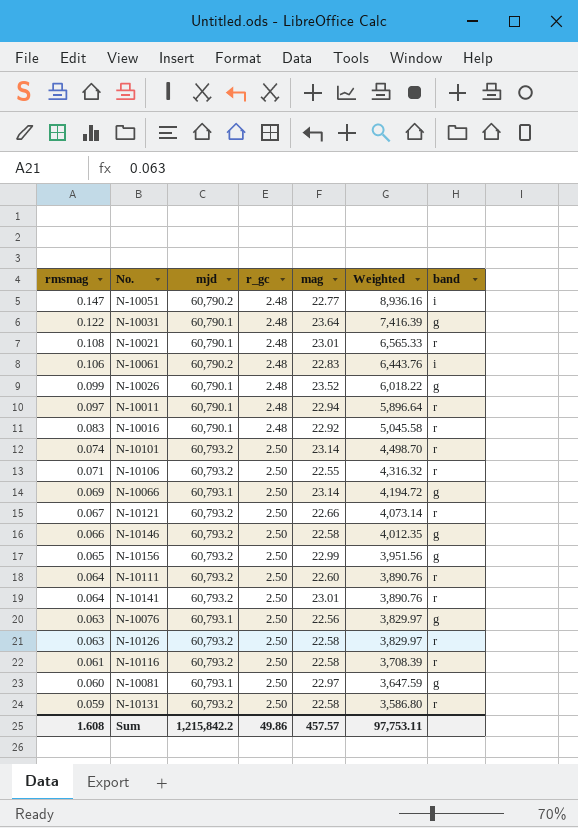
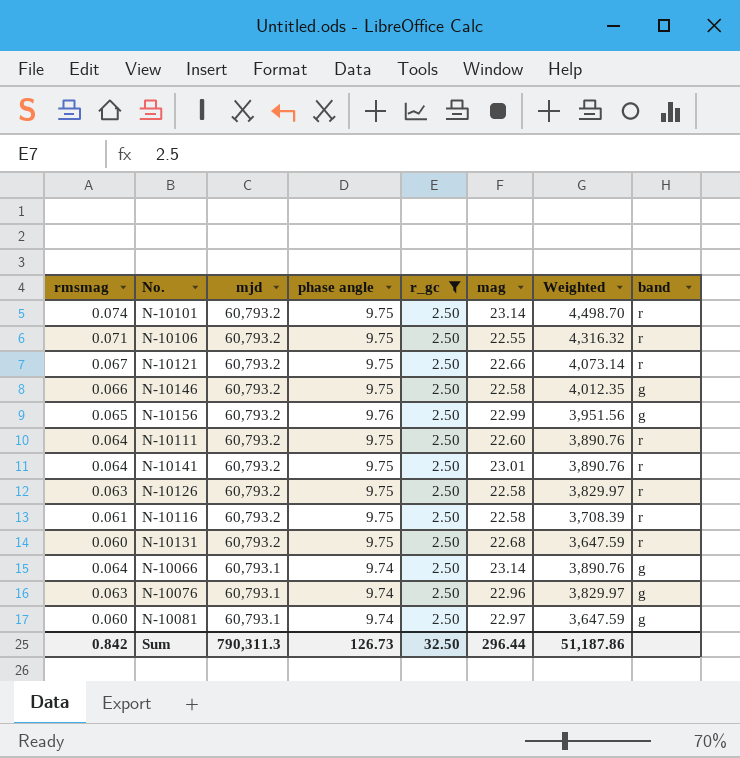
filter: none -> r_gc = 2.50
row order: rmsmag descending -> mjd descending
column phase angle | position: none -> 4
N-10131 | rmsmag: 0.059 -> 0.060
N-10131 | mag: 22.58 -> 22.68
N-10131 | Weighted: 3,586.80 -> 3,647.59
N-10066 | rmsmag: 0.069 -> 0.064
N-10066 | Weighted: 4,194.72 -> 3,890.76
N-10076 | mag: 22.56 -> 22.96
Sum | rmsmag: 1.608 -> 0.842
Sum | mjd: 1,215,842.2 -> 790,311.3
Sum | r_gc: 49.86 -> 32.50
Sum | mag: 457.57 -> 296.44
Sum | Weighted: 97,753.11 -> 51,187.86

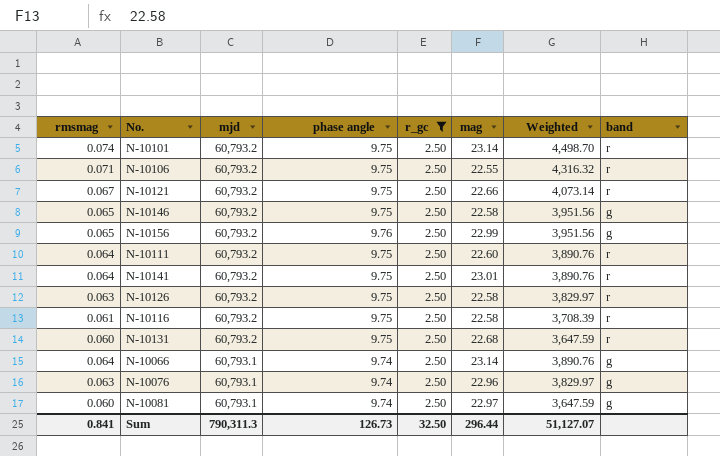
N-10146 | rmsmag: 0.066 -> 0.065
N-10146 | Weighted: 4,012.35 -> 3,951.56
Sum | rmsmag: 0.842 -> 0.841
Sum | Weighted: 51,187.86 -> 51,127.07

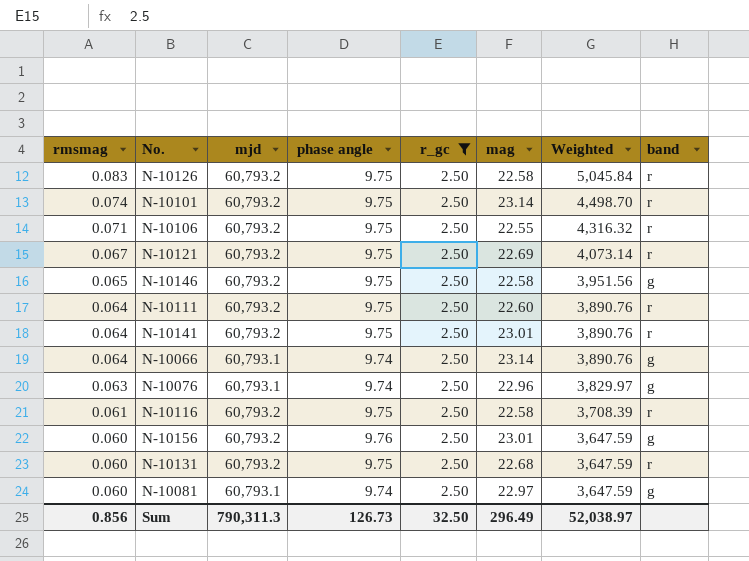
row order: mjd descending -> rmsmag descending
N-10126 | rmsmag: 0.063 -> 0.083
N-10126 | Weighted: 3,829.97 -> 5,045.84
N-10121 | mag: 22.66 -> 22.69
N-10156 | rmsmag: 0.065 -> 0.060
N-10156 | mag: 22.99 -> 23.01
N-10156 | Weighted: 3,951.56 -> 3,647.59
Sum | rmsmag: 0.841 -> 0.856
Sum | mag: 296.44 -> 296.49
Sum | Weighted: 51,127.07 -> 52,038.97

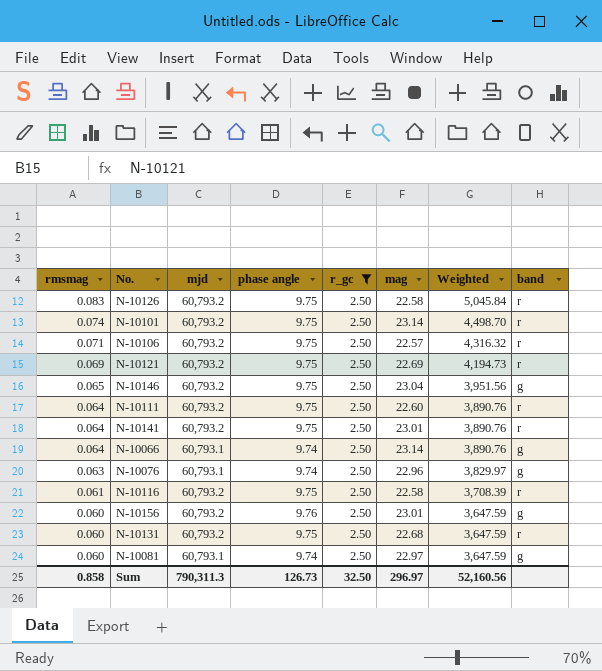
N-10106 | mag: 22.55 -> 22.57
N-10121 | rmsmag: 0.067 -> 0.069
N-10121 | Weighted: 4,073.14 -> 4,194.73
N-10146 | mag: 22.58 -> 23.04
Sum | rmsmag: 0.856 -> 0.858
Sum | mag: 296.49 -> 296.97
Sum | Weighted: 52,038.97 -> 52,160.56

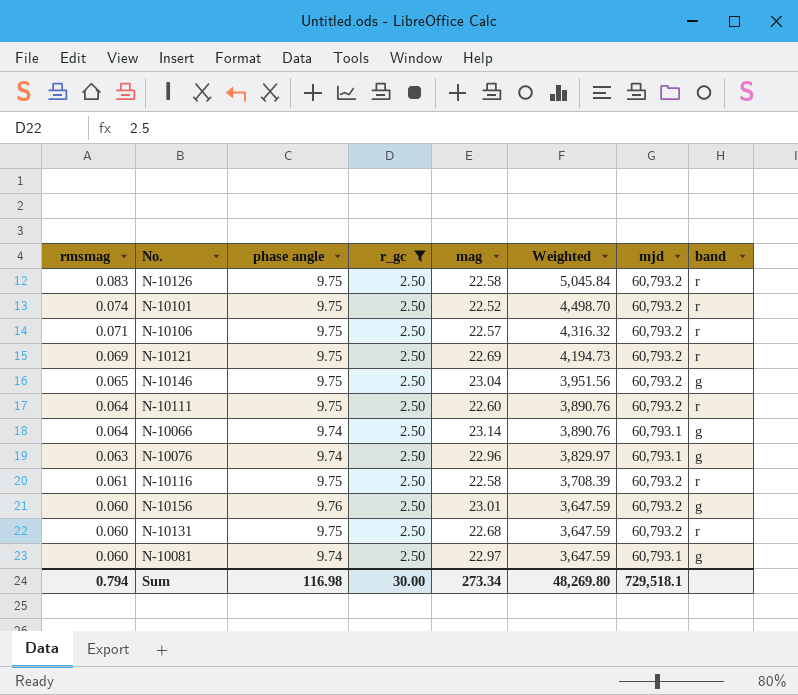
column mjd | position: 3 -> 7
row N-10141: 0.064 | 60,793.2 | 9.75 | 2.50 | 23.01 | 3,890.76 | r -> none
N-10101 | mag: 23.14 -> 22.52
Sum | rmsmag: 0.858 -> 0.794
Sum | phase angle: 126.73 -> 116.98
Sum | r_gc: 32.50 -> 30.00
Sum | mag: 296.97 -> 273.34
Sum | Weighted: 52,160.56 -> 48,269.80
Sum | mjd: 790,311.3 -> 729,518.1

